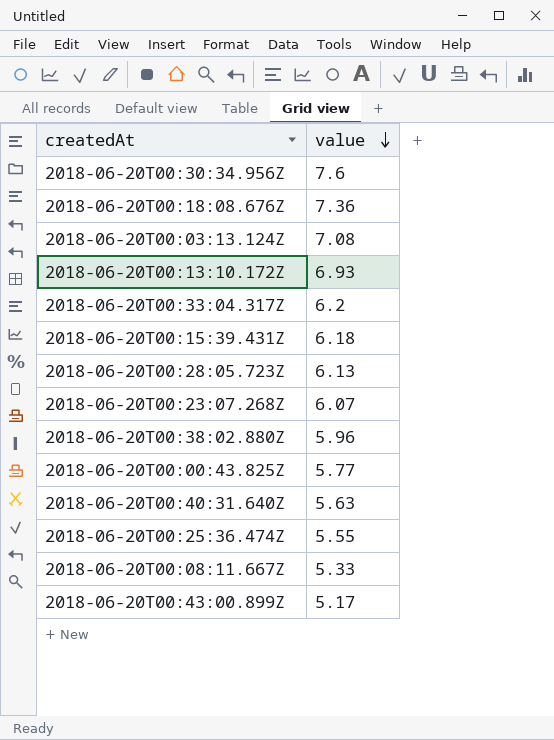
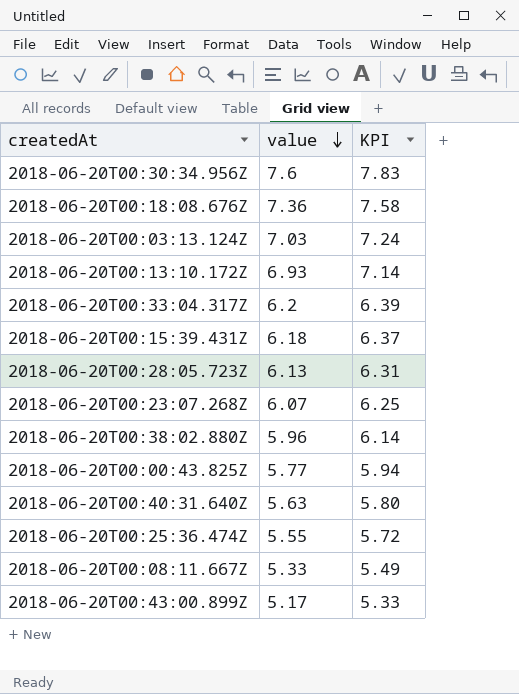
column KPI | formula: none -> [value] * 1.03
2018-06-20T00:03:13.124Z | value: 7.08 -> 7.03

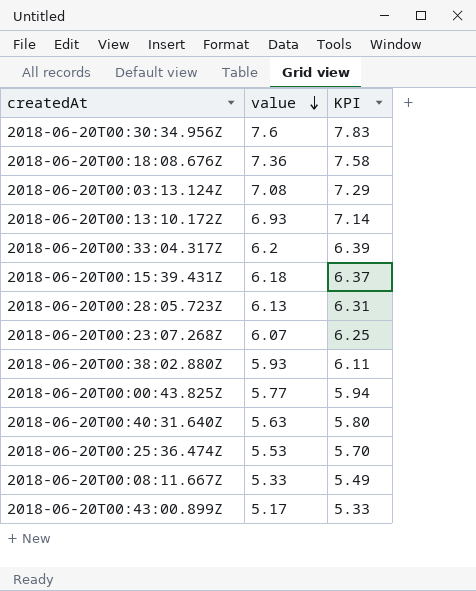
2018-06-20T00:03:13.124Z | value: 7.03 -> 7.08
2018-06-20T00:03:13.124Z | KPI: 7.24 -> 7.29
2018-06-20T00:38:02.880Z | value: 5.96 -> 5.93
2018-06-20T00:38:02.880Z | KPI: 6.14 -> 6.11
2018-06-20T00:25:36.474Z | value: 5.55 -> 5.53
2018-06-20T00:25:36.474Z | KPI: 5.72 -> 5.70

